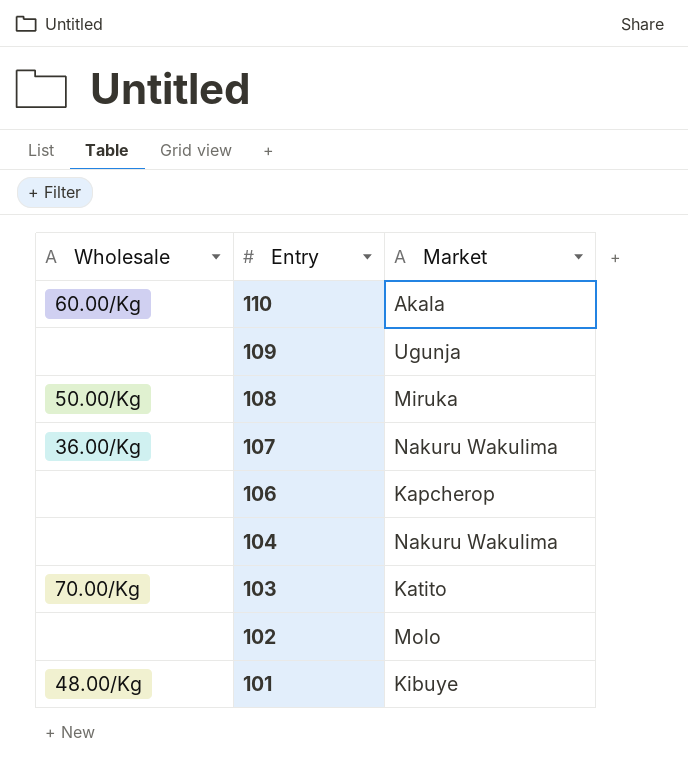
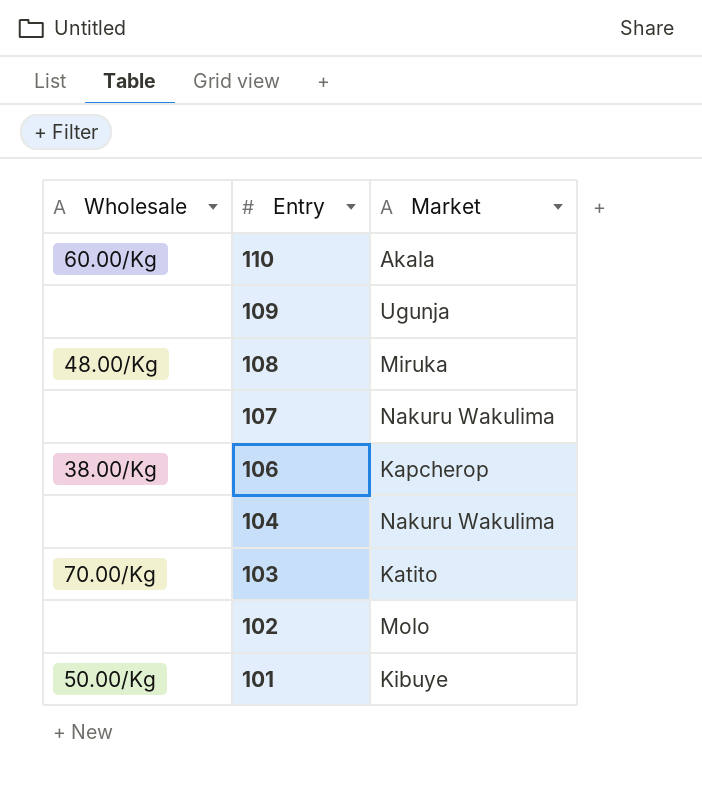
108 | Wholesale: 50.00/Kg -> 48.00/Kg
107 | Wholesale: 36.00/Kg -> none
106 | Wholesale: none -> 38.00/Kg
101 | Wholesale: 48.00/Kg -> 50.00/Kg

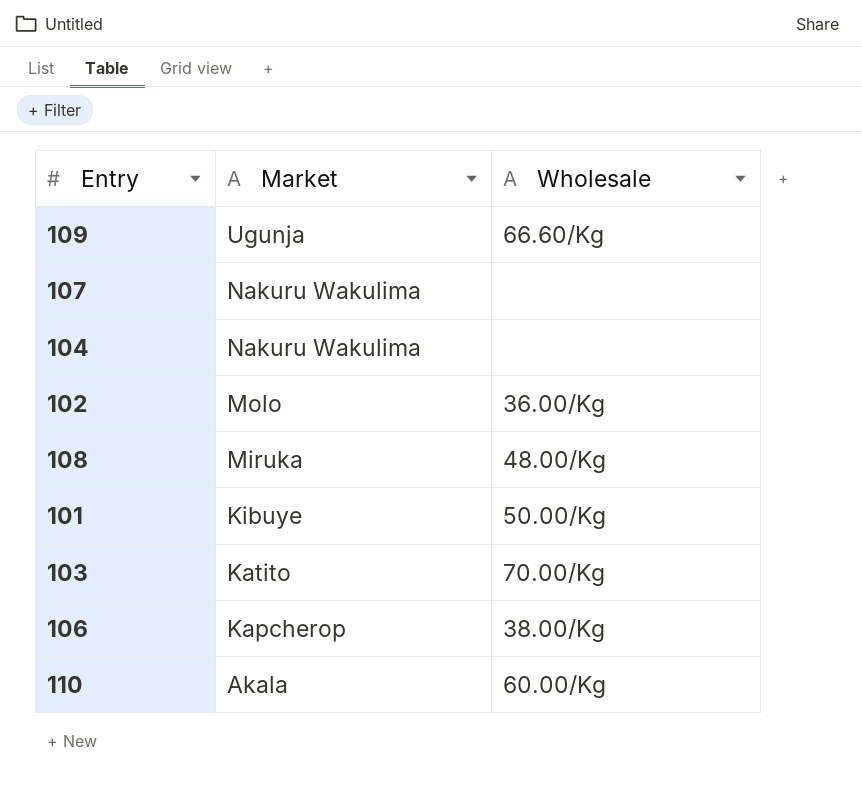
row order: Entry descending -> Market descending
column Wholesale | position: 1 -> 3
109 | Wholesale: none -> 66.60/Kg
102 | Wholesale: none -> 36.00/Kg

